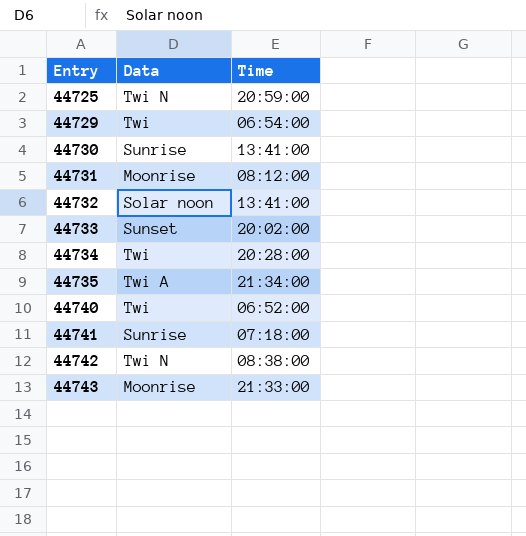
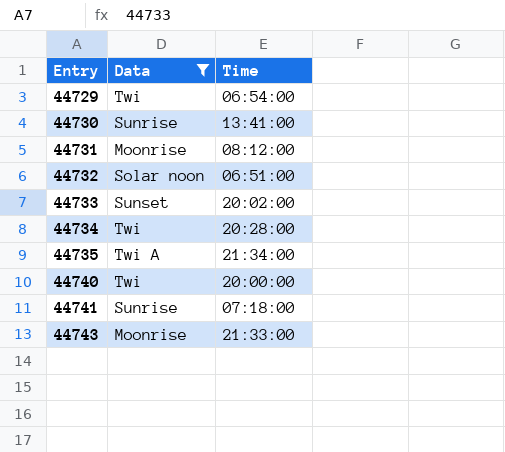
filter: none -> Data != Twi N
44732 | Time: 13:41:00 -> 06:51:00
44740 | Time: 06:52:00 -> 20:00:00

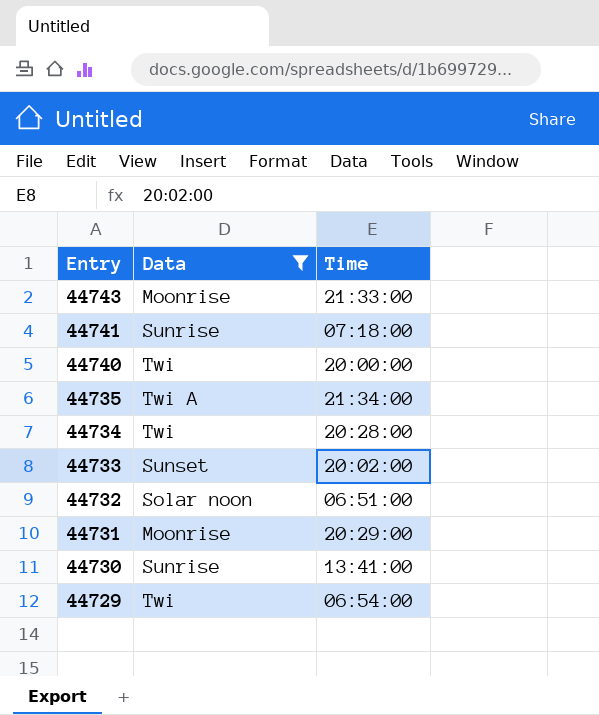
row order: Entry ascending -> Entry descending
44731 | Time: 08:12:00 -> 20:29:00

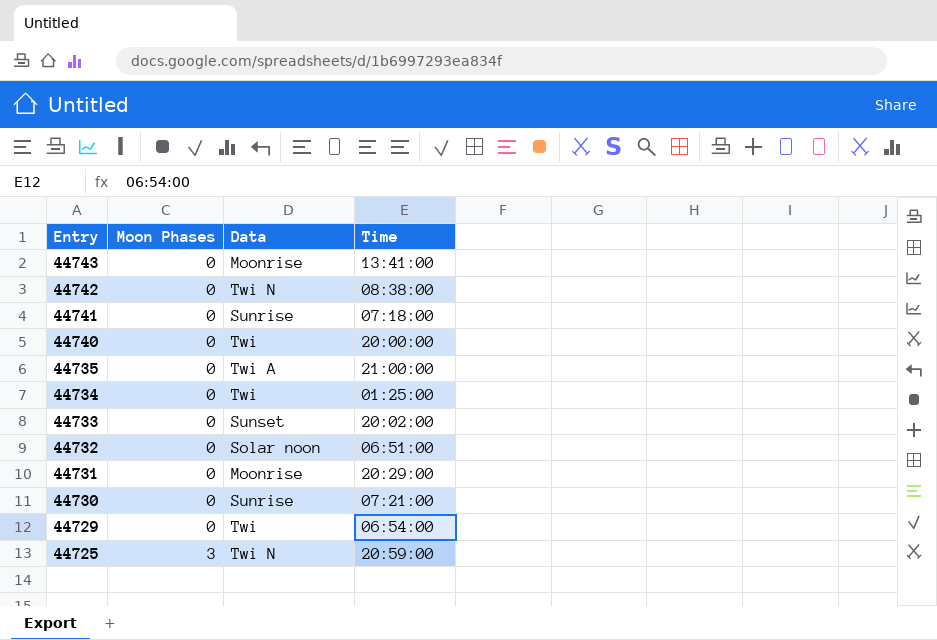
filter: Data != Twi N -> none
column Moon Phases | position: none -> 2
44743 | Time: 21:33:00 -> 13:41:00
44735 | Time: 21:34:00 -> 21:00:00
44734 | Time: 20:28:00 -> 01:25:00
44730 | Time: 13:41:00 -> 07:21:00

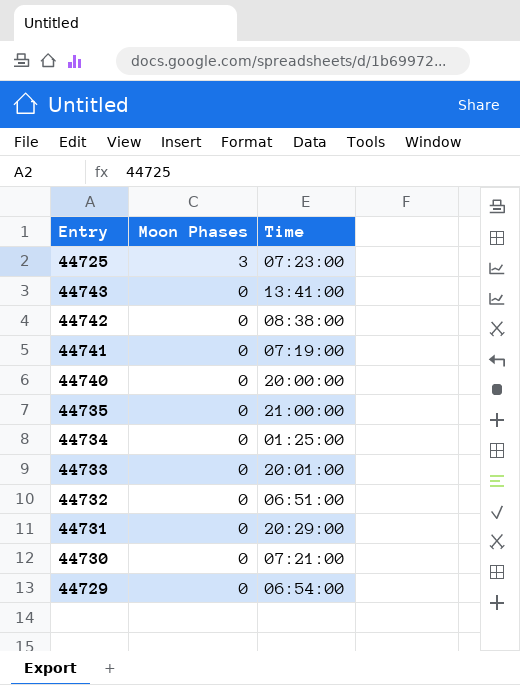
row order: Entry descending -> Moon Phases descending
column Data | position: 3 -> none
44725 | Time: 20:59:00 -> 07:23:00
44741 | Time: 07:18:00 -> 07:19:00
44733 | Time: 20:02:00 -> 20:01:00

